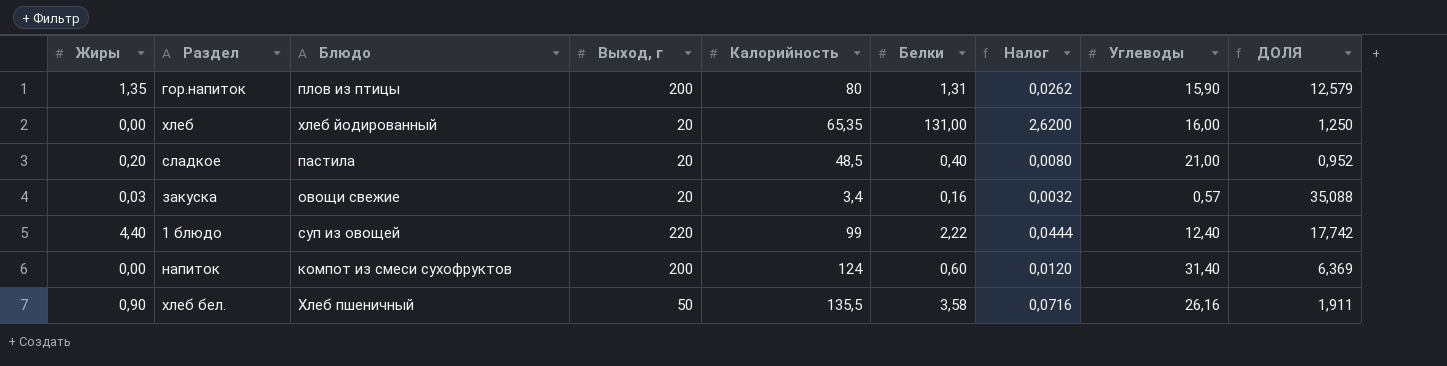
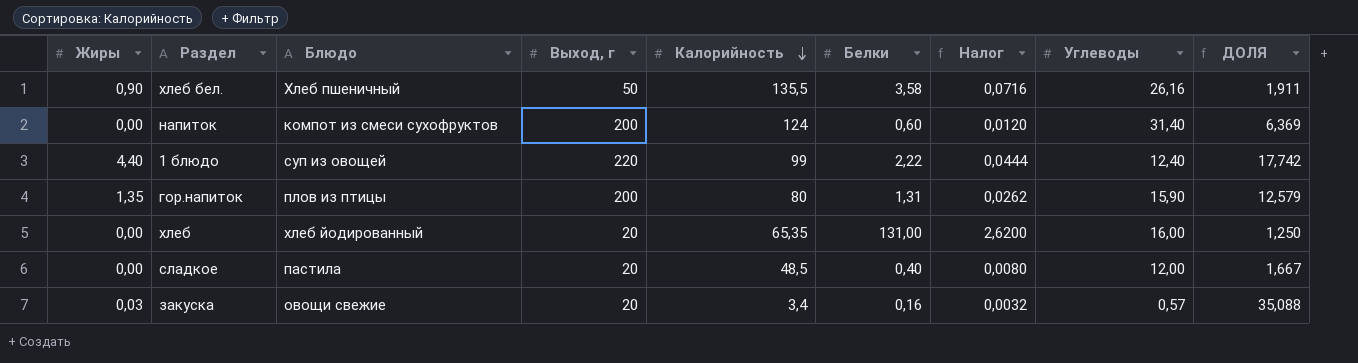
row order: none -> Калорийность descending
сладкое | Жиры: 0,20 -> 0,00
сладкое | Углеводы: 21,00 -> 12,00
сладкое | ДОЛЯ: 0,952 -> 1,667

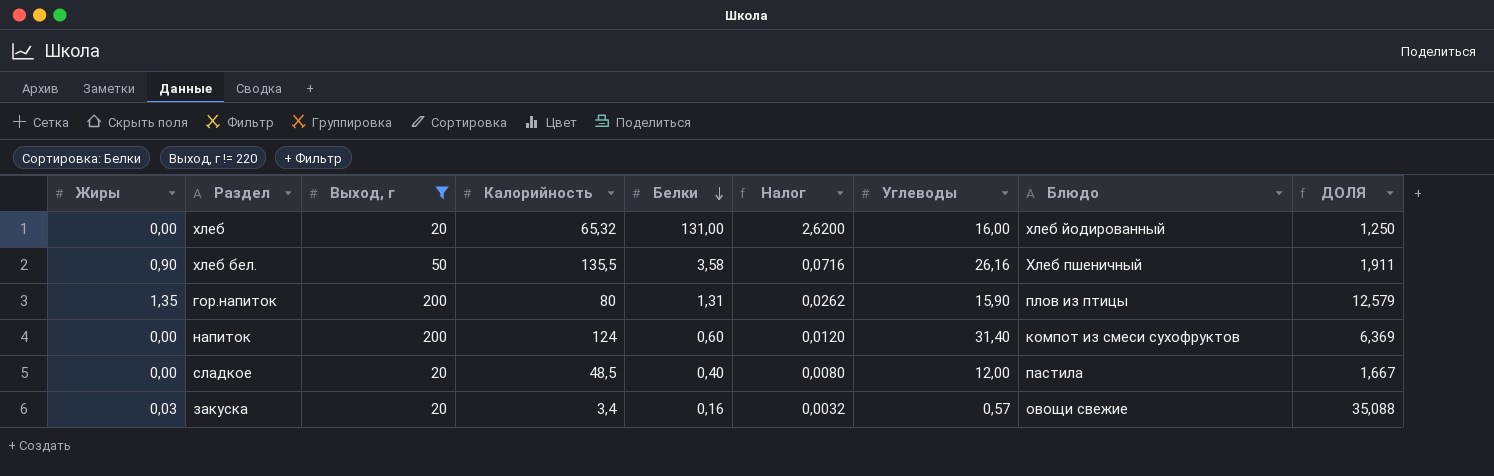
filter: none -> Выход, г != 220
row order: Калорийность descending -> Белки descending
column Блюдо | position: 3 -> 8
хлеб | Калорийность: 65,35 -> 65,32

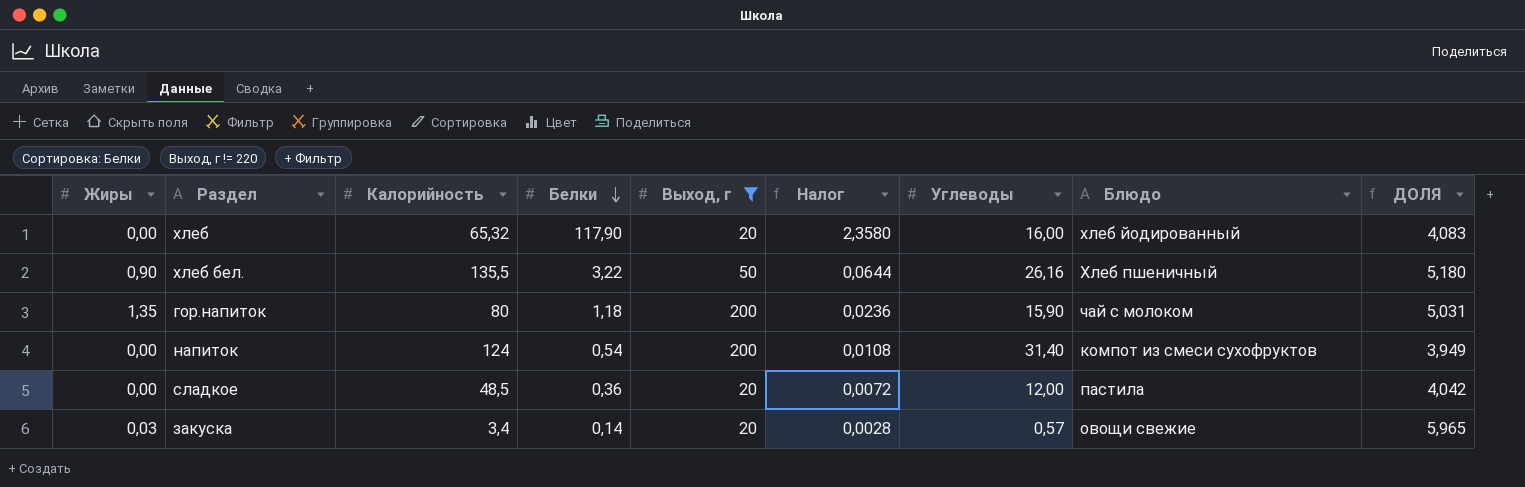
column Выход, г | position: 3 -> 5
column ДОЛЯ | formula: [Выход, г] / [Углеводы] -> [Калорийность] / [Углеводы]
хлеб | Белки: 131,00 -> 117,90
хлеб | Налог: 2,6200 -> 2,3580
хлеб бел. | Белки: 3,58 -> 3,22
хлеб бел. | Налог: 0,0716 -> 0,0644
гор.напиток | Белки: 1,31 -> 1,18
гор.напиток | Налог: 0,0262 -> 0,0236
гор.напиток | Блюдо: плов из птицы -> чай с молоком
напиток | Белки: 0,60 -> 0,54
напиток | Налог: 0,0120 -> 0,0108
сладкое | Белки: 0,40 -> 0,36
сладкое | Налог: 0,0080 -> 0,0072
закуска | Белки: 0,16 -> 0,14
закуска | Налог: 0,0032 -> 0,0028

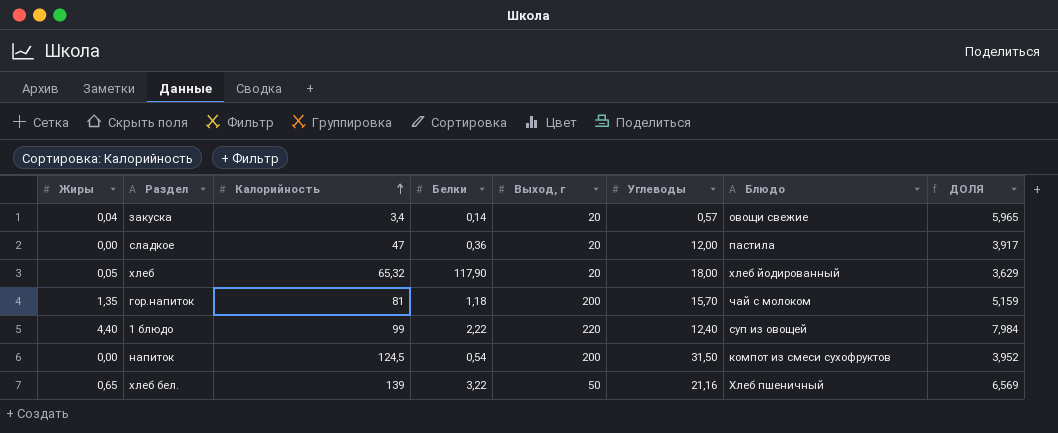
filter: Выход, г != 220 -> none
row order: Белки descending -> Калорийность ascending
column Налог | formula: [Белки] * 0,02 -> none
закуска | Жиры: 0,03 -> 0,04
сладкое | Калорийность: 48,5 -> 47
сладкое | ДОЛЯ: 4,042 -> 3,917
хлеб | Жиры: 0,00 -> 0,05
хлеб | Углеводы: 16,00 -> 18,00
хлеб | ДОЛЯ: 4,083 -> 3,629
гор.напиток | Калорийность: 80 -> 81
гор.напиток | Углеводы: 15,90 -> 15,70
гор.напиток | ДОЛЯ: 5,031 -> 5,159
напиток | Калорийность: 124 -> 124,5
напиток | Углеводы: 31,40 -> 31,50
напиток | ДОЛЯ: 3,949 -> 3,952
хлеб бел. | Жиры: 0,90 -> 0,65
хлеб бел. | Калорийность: 135,5 -> 139
хлеб бел. | Углеводы: 26,16 -> 21,16
хлеб бел. | ДОЛЯ: 5,180 -> 6,569

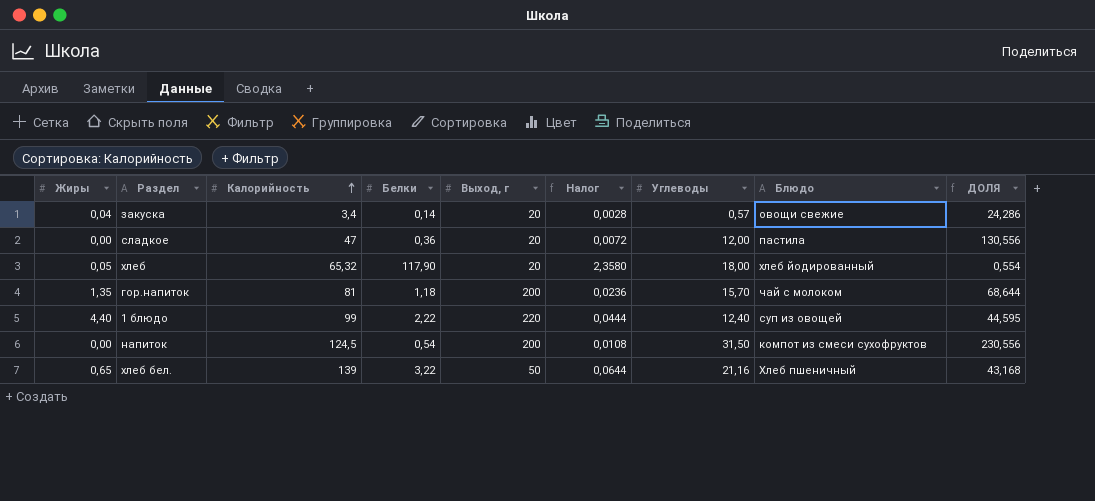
column Налог | formula: none -> [Белки] * 0,02
column ДОЛЯ | formula: [Калорийность] / [Углеводы] -> [Калорийность] / [Белки]

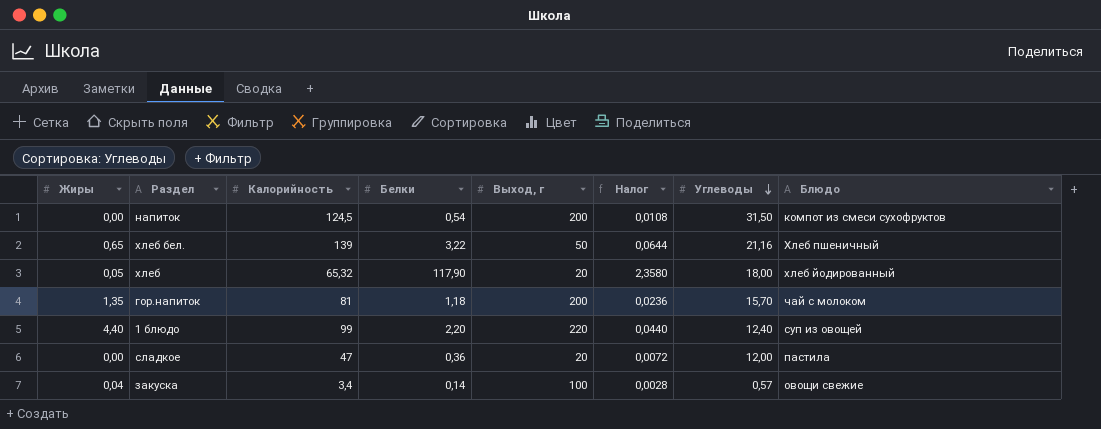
row order: Калорийность ascending -> Углеводы descending
column ДОЛЯ | formula: [Калорийность] / [Белки] -> none
1 блюдо | Белки: 2,22 -> 2,20
1 блюдо | Налог: 0,0444 -> 0,0440
закуска | Выход, г: 20 -> 100

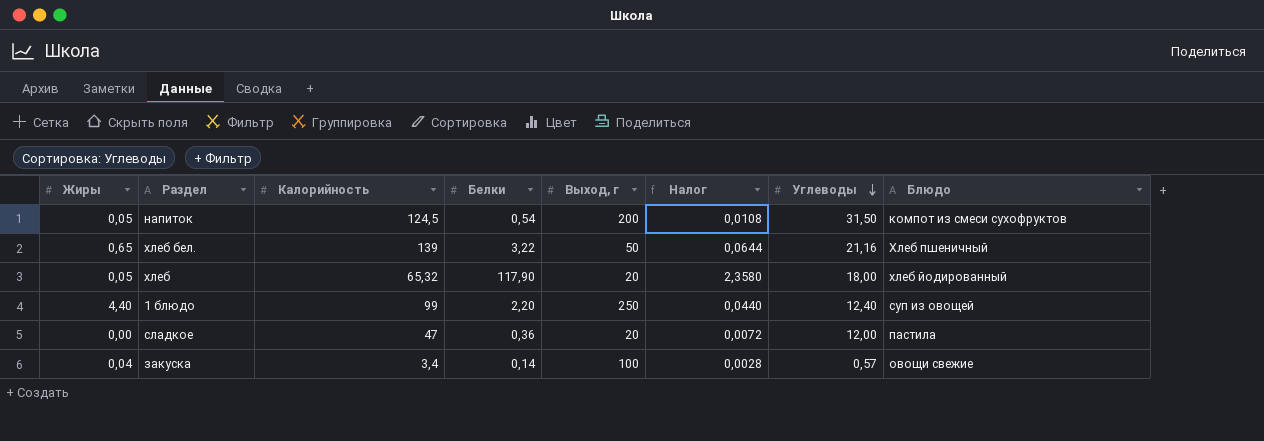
row гор.напиток: 1,35 | 81 | 1,18 | 200 | 0,0236 | 15,70 | чай с молоком -> none
напиток | Жиры: 0,00 -> 0,05
1 блюдо | Выход, г: 220 -> 250

